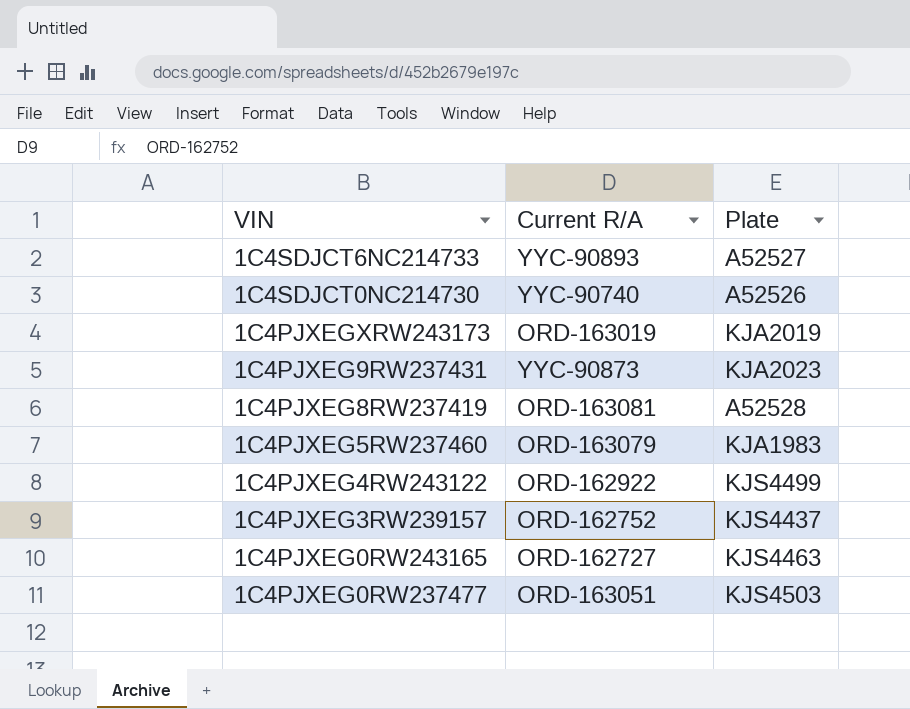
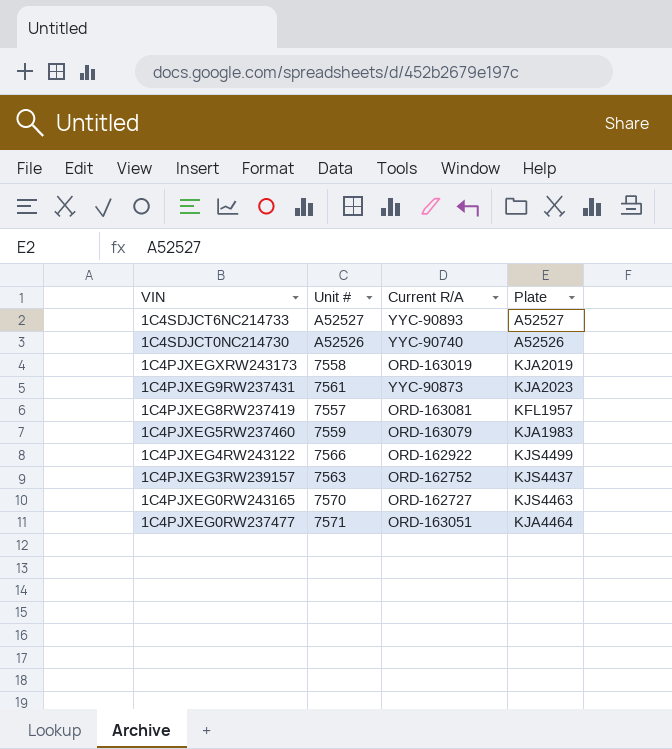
column Unit # | position: none -> 2
1C4PJXEG8RW237419 | Plate: A52528 -> KFL1957
1C4PJXEG0RW237477 | Plate: KJS4503 -> KJA4464

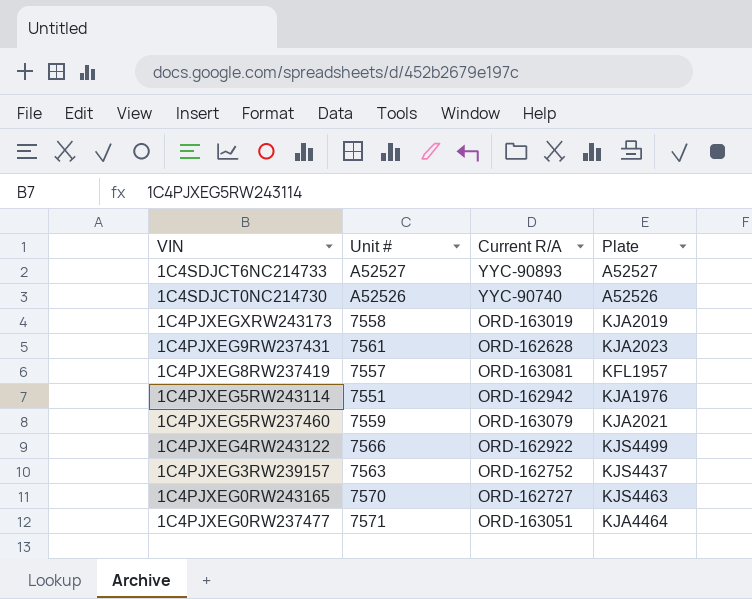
1C4PJXEG9RW237431 | Current R/A: YYC-90873 -> ORD-162628
row 1C4PJXEG5RW243114: none -> 7551 | ORD-162942 | KJA1976
1C4PJXEG5RW237460 | Plate: KJA1983 -> KJA2021

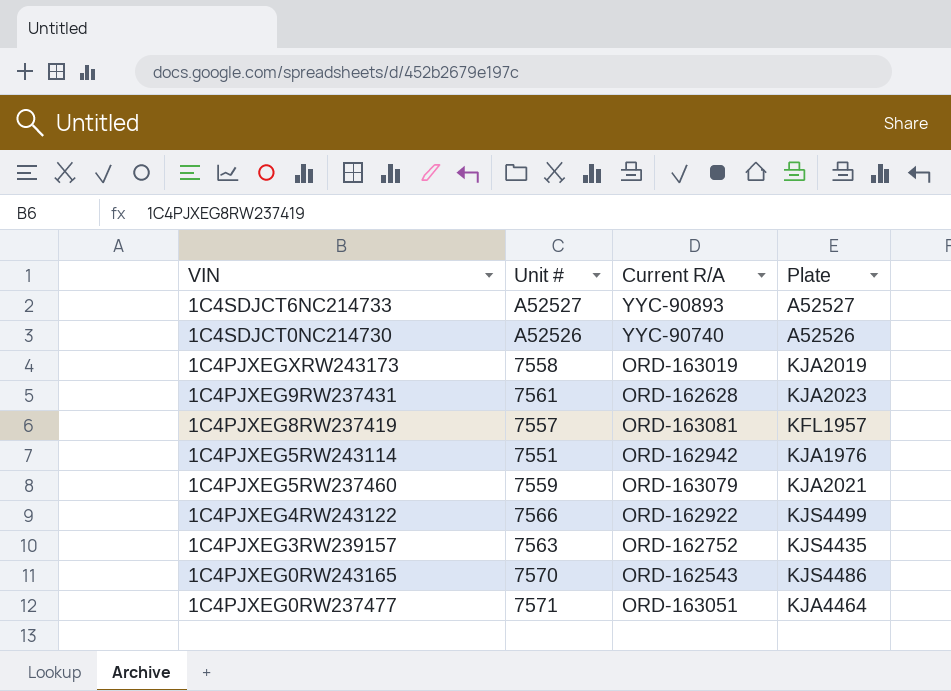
1C4PJXEG3RW239157 | Plate: KJS4437 -> KJS4435
1C4PJXEG0RW243165 | Current R/A: ORD-162727 -> ORD-162543
1C4PJXEG0RW243165 | Plate: KJS4463 -> KJS4486

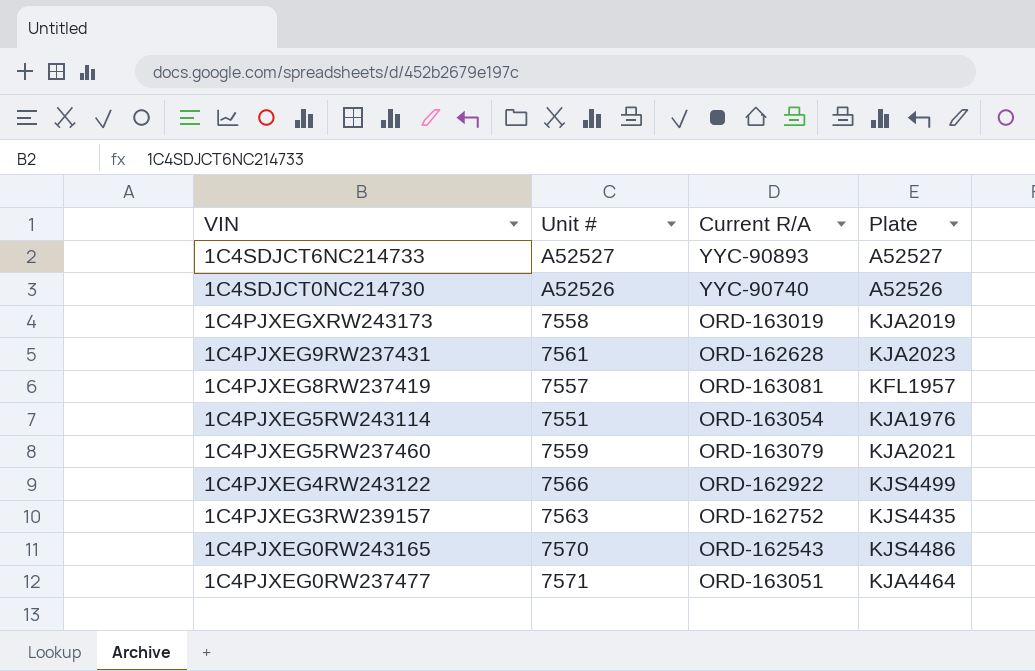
1C4PJXEG5RW243114 | Current R/A: ORD-162942 -> ORD-163054

